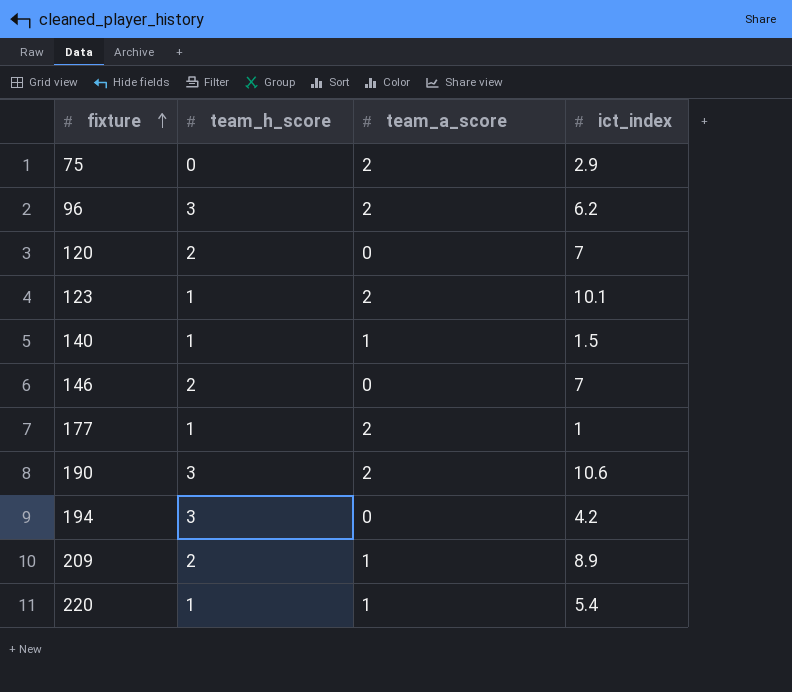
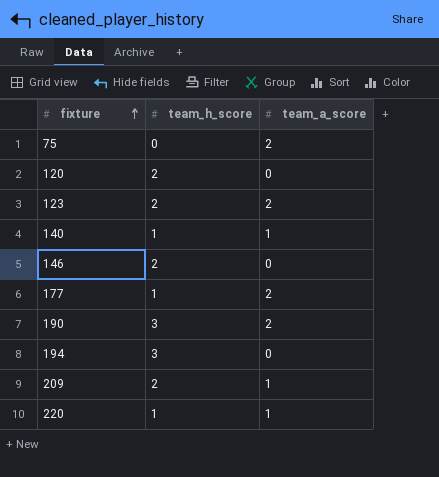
column ict_index | position: 4 -> none
row 96: 3 | 2 | 6.2 -> none
123 | team_h_score: 1 -> 2

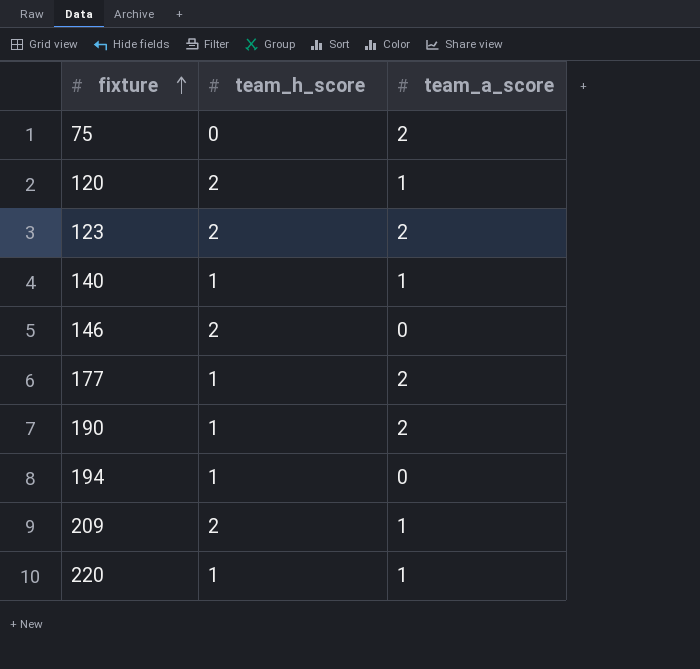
120 | team_a_score: 0 -> 1
190 | team_h_score: 3 -> 1
194 | team_h_score: 3 -> 1

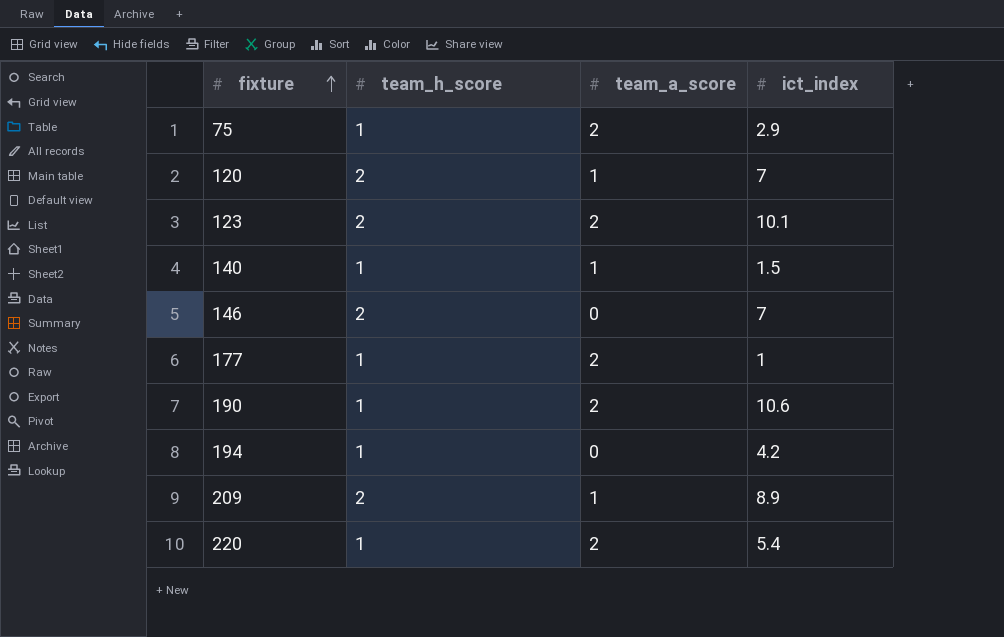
column ict_index | position: none -> 4
75 | team_h_score: 0 -> 1
220 | team_a_score: 1 -> 2

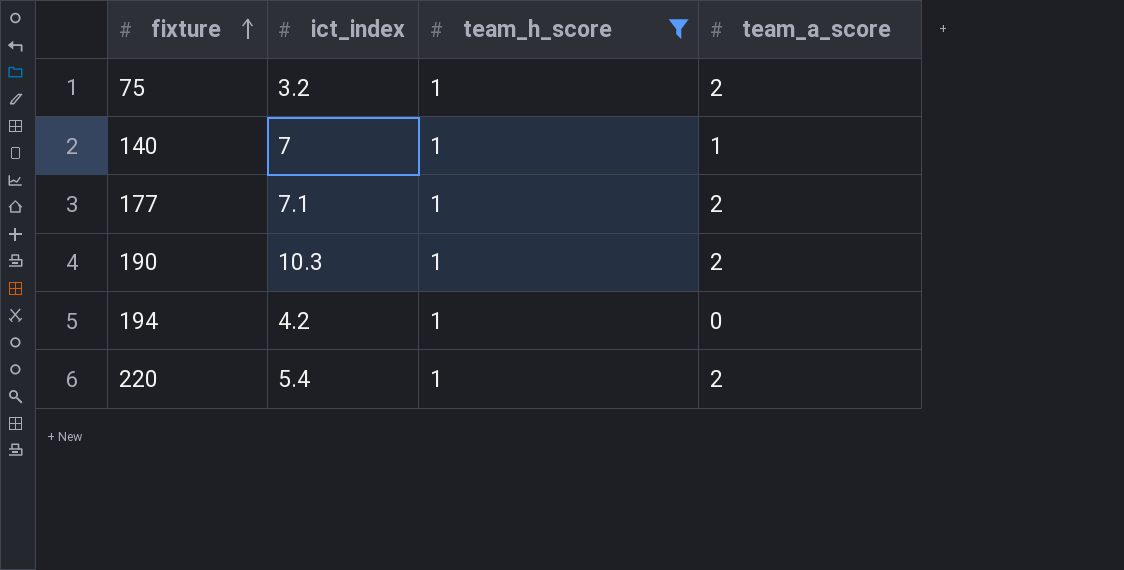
filter: none -> team_h_score = 1
column ict_index | position: 4 -> 2
75 | ict_index: 2.9 -> 3.2
140 | ict_index: 1.5 -> 7
177 | ict_index: 1 -> 7.1
190 | ict_index: 10.6 -> 10.3

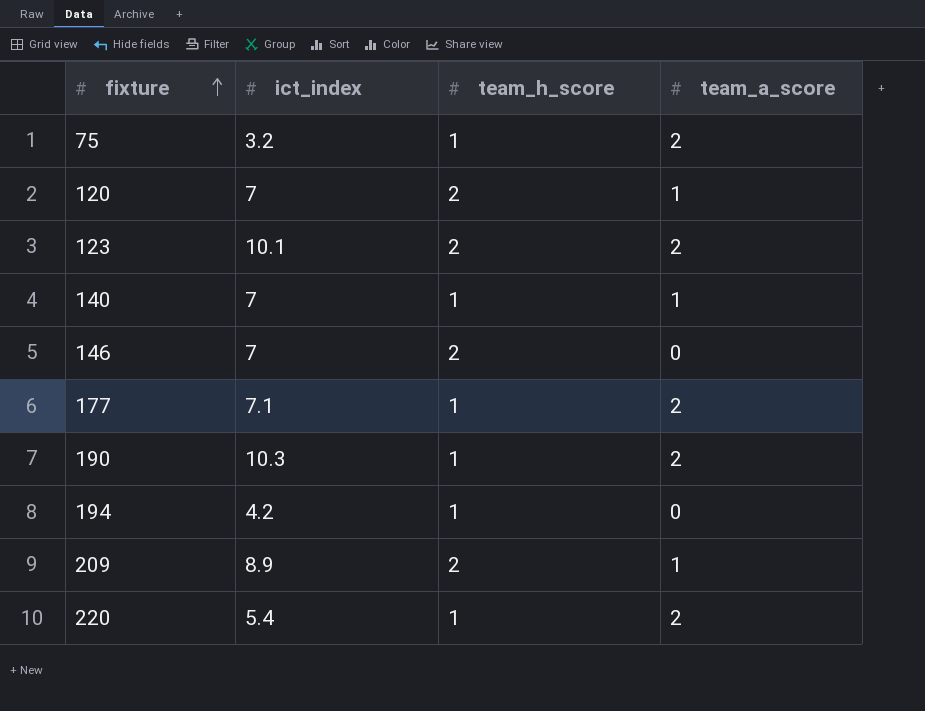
filter: team_h_score = 1 -> none

